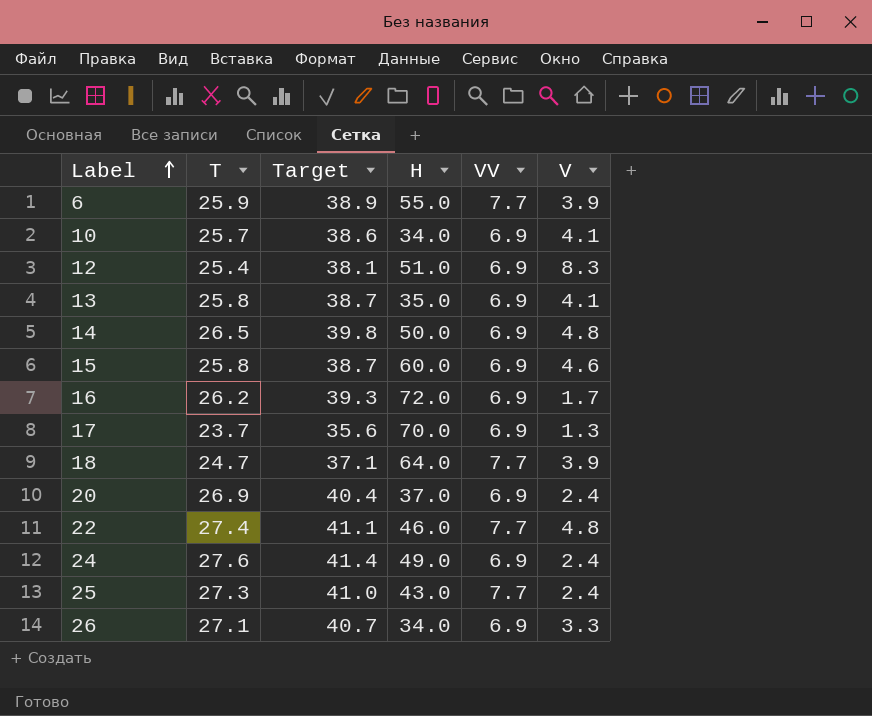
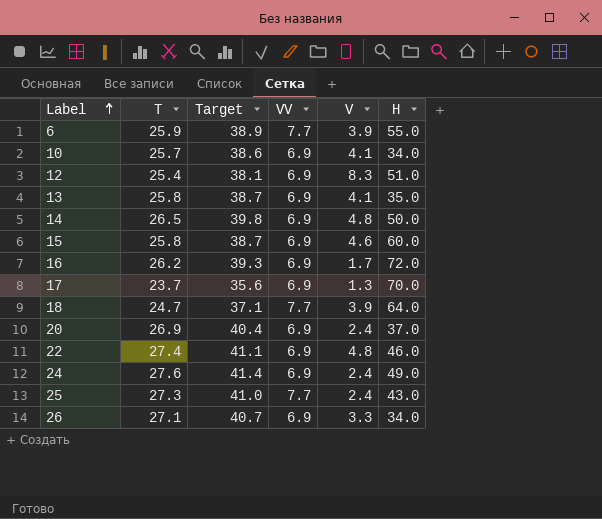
column H | position: 4 -> 6
22 | VV: 7.7 -> 6.9

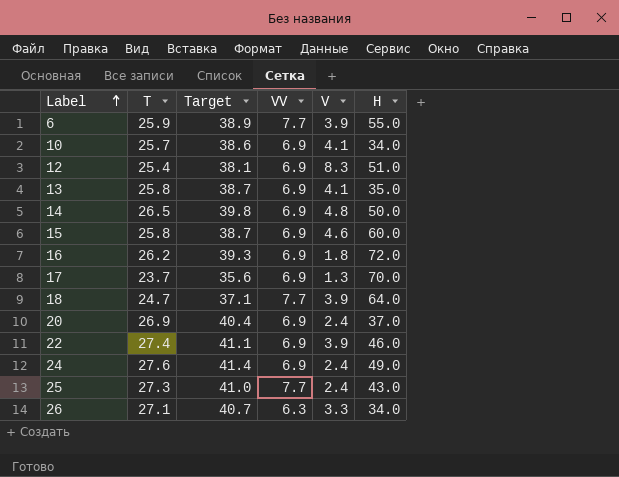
16 | V: 1.7 -> 1.8
22 | V: 4.8 -> 3.9
26 | VV: 6.9 -> 6.3

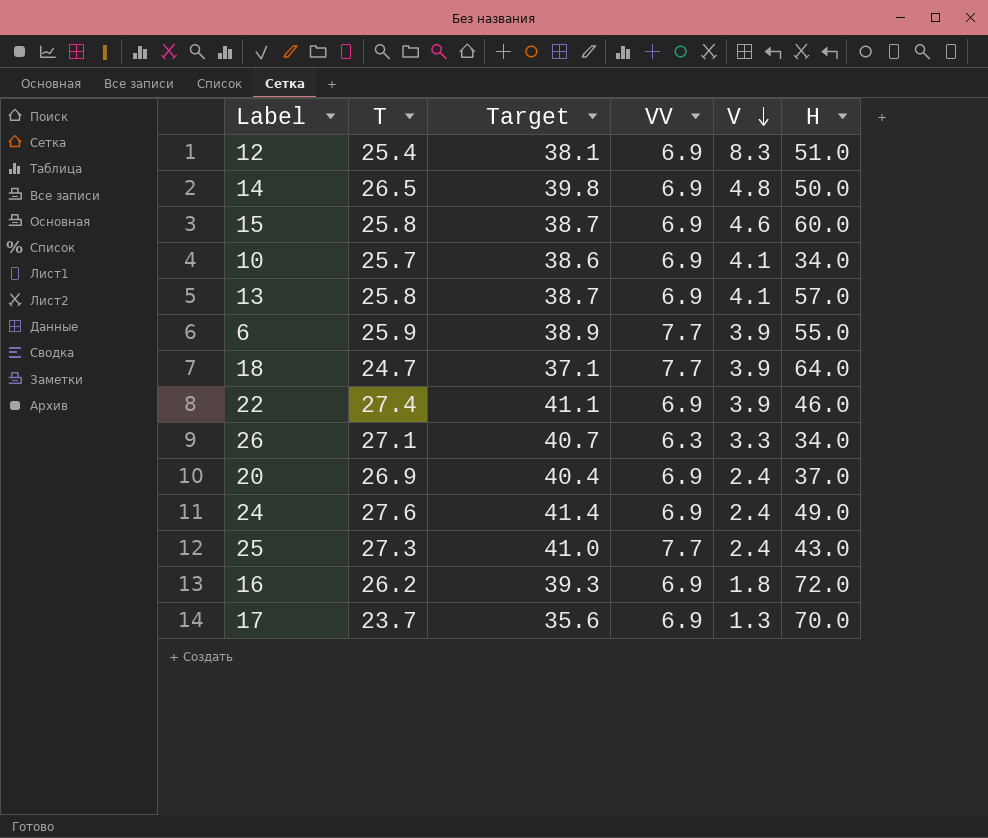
row order: Label ascending -> V descending
13 | H: 35.0 -> 57.0

